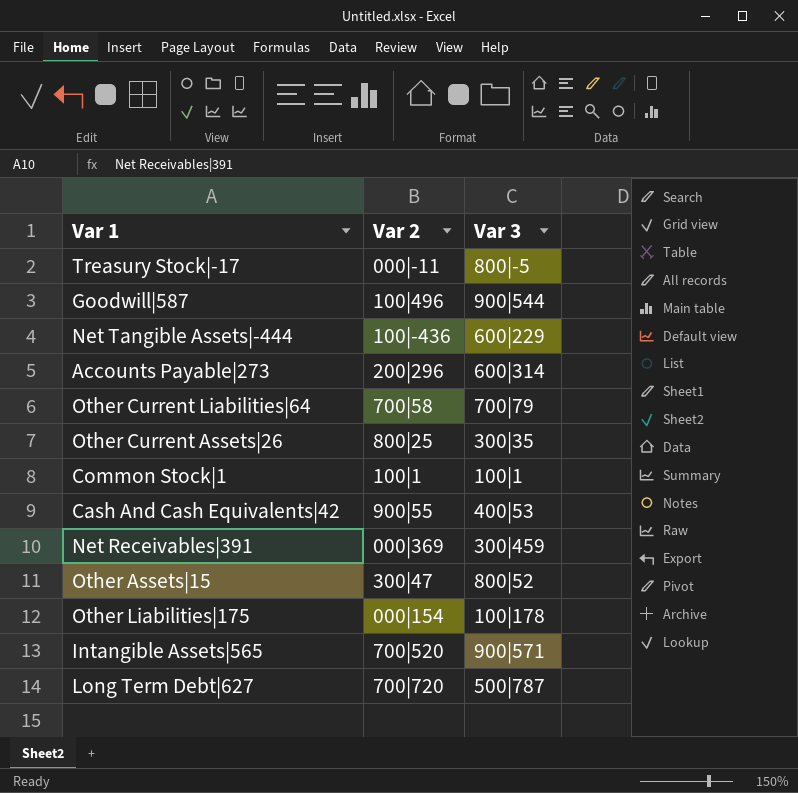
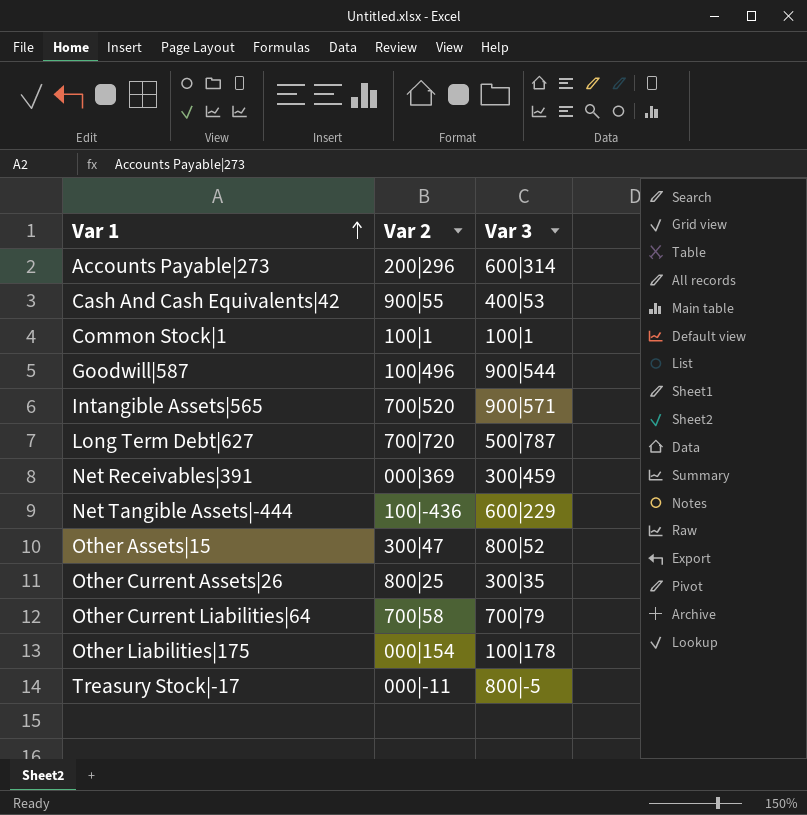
row order: none -> Var 1 ascending

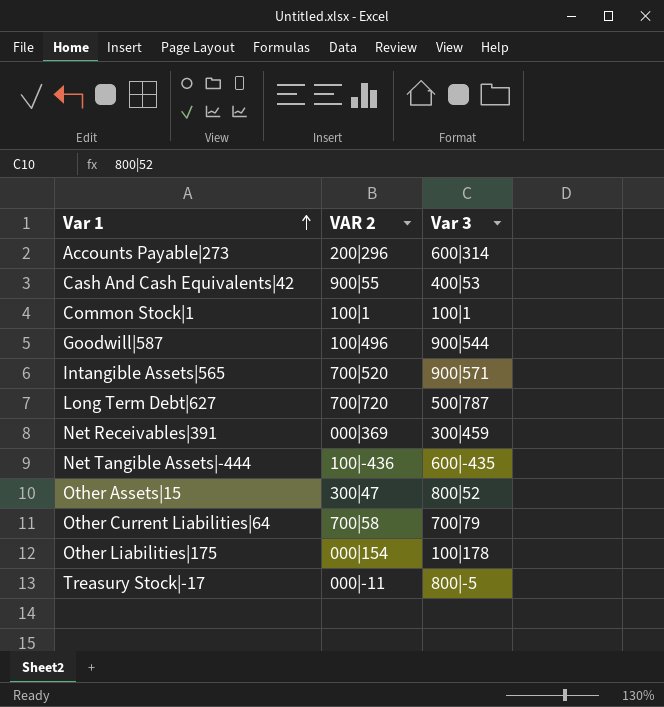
column name: Var 2 -> VAR 2
row Other Current Assets|26: 800|25 | 300|35 -> none
Net Tangible Assets|-444 | Var 3: 600|229 -> 600|-435

